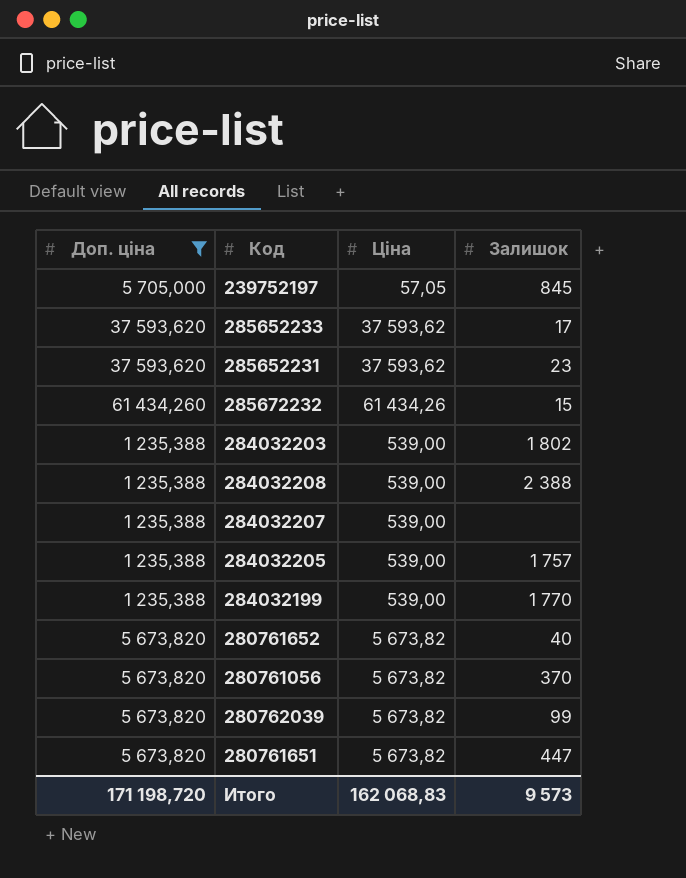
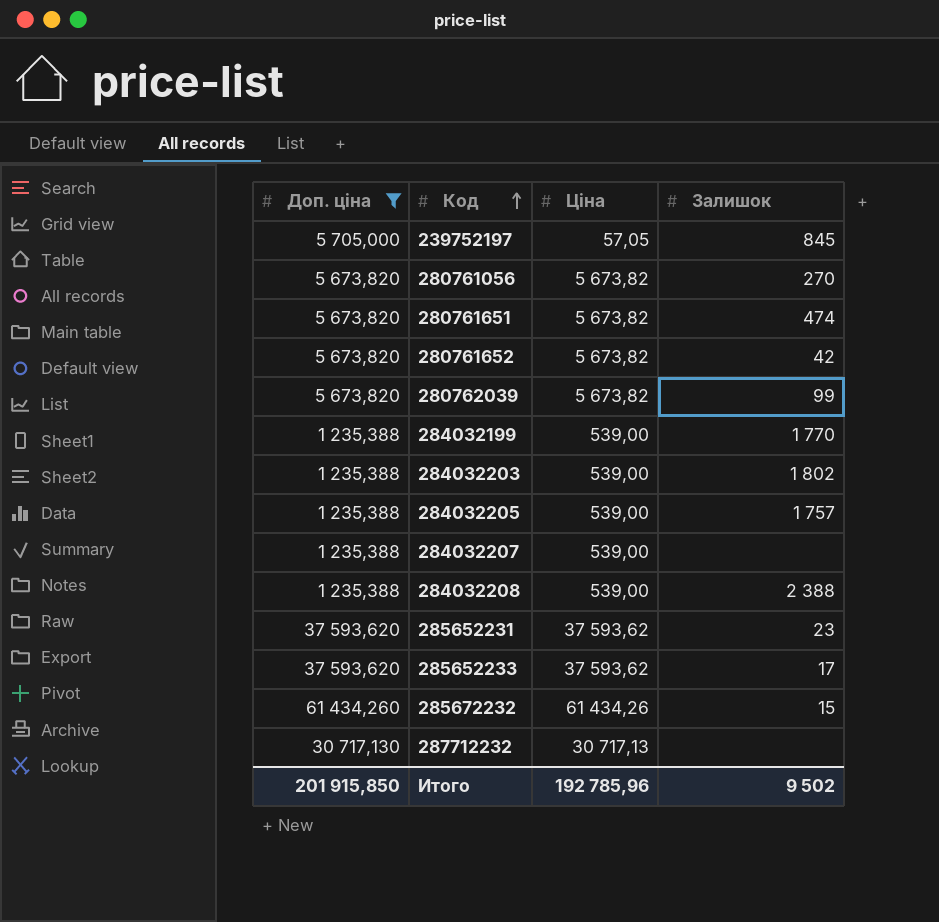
row order: none -> Код ascending
280761056 | Залишок: 370 -> 270
280761651 | Залишок: 447 -> 474
280761652 | Залишок: 40 -> 42
row 287712232: none -> 30 717,130 | 30 717,13 | none
Итого | Доп. ціна: 171 198,720 -> 201 915,850
Итого | Ціна: 162 068,83 -> 192 785,96
Итого | Залишок: 9 573 -> 9 502

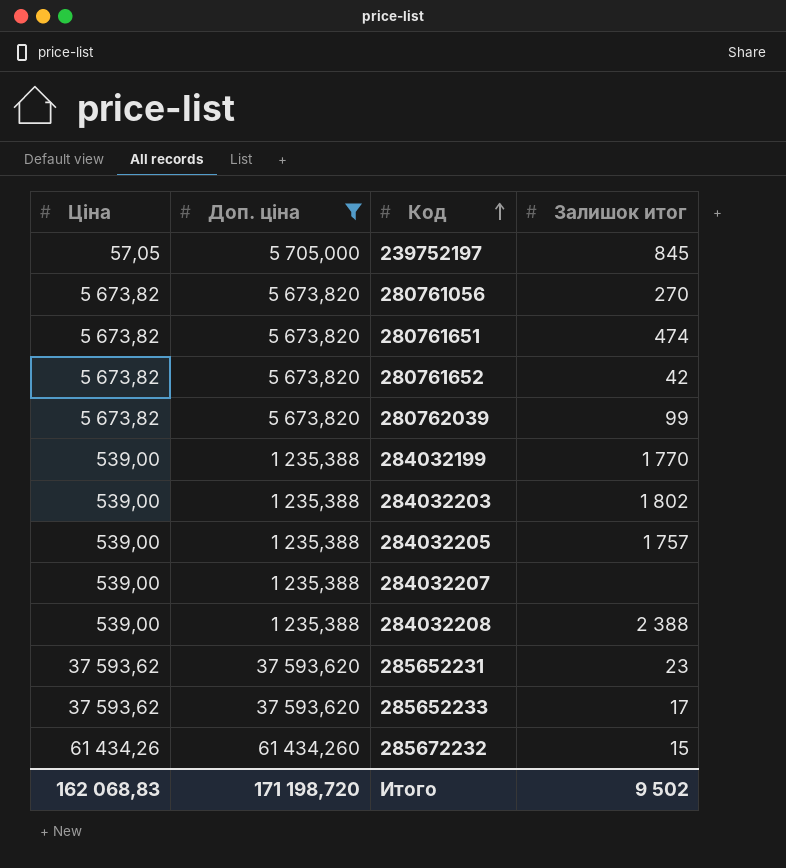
column Ціна | position: 3 -> 1
column name: Залишок -> Залишок итог
row 287712232: 30 717,130 | 30 717,13 | none -> none
Итого | Ціна: 192 785,96 -> 162 068,83
Итого | Доп. ціна: 201 915,850 -> 171 198,720

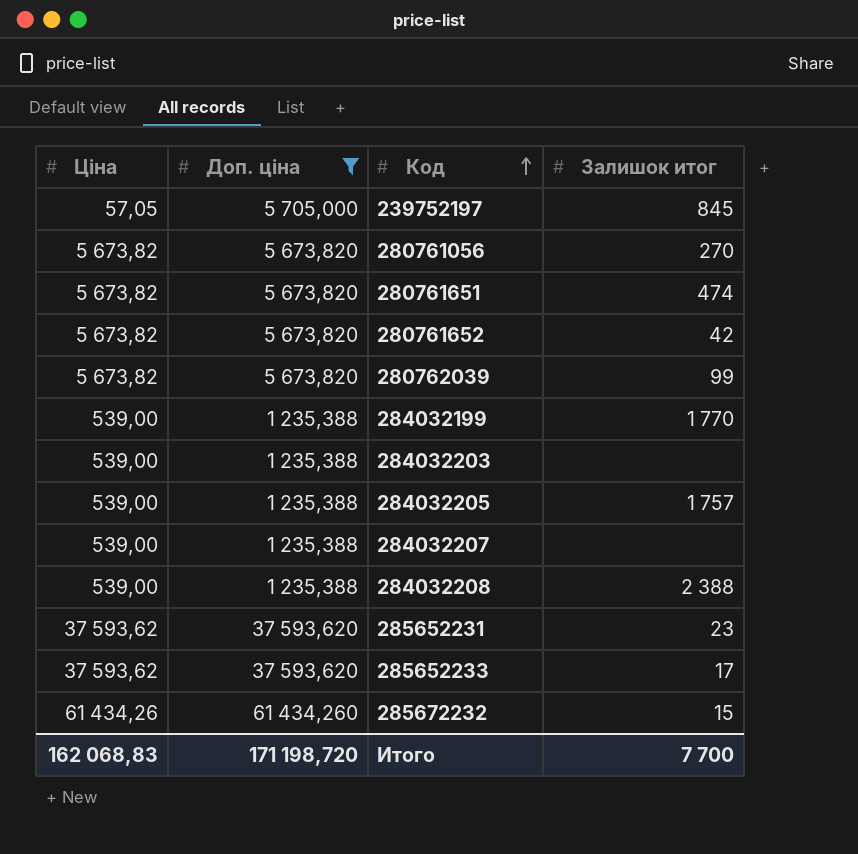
284032203 | Залишок итог: 1 802 -> none
Итого | Залишок итог: 9 502 -> 7 700

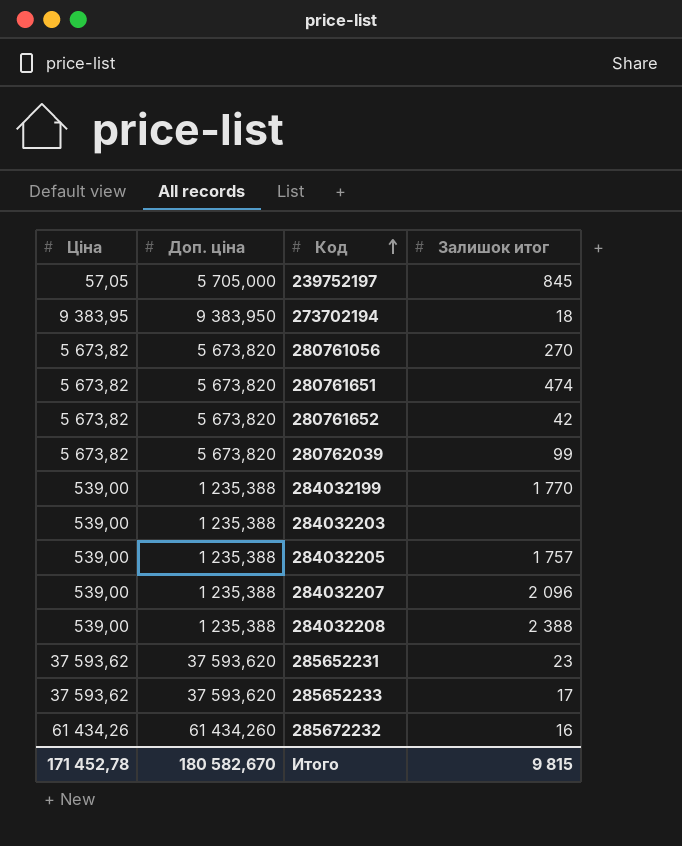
filter: Доп. ціна != 9 383,950 -> none
284032207 | Залишок итог: none -> 2 096
285672232 | Залишок итог: 15 -> 16
Итого | Ціна: 162 068,83 -> 171 452,78
Итого | Доп. ціна: 171 198,720 -> 180 582,670
Итого | Залишок итог: 7 700 -> 9 815

